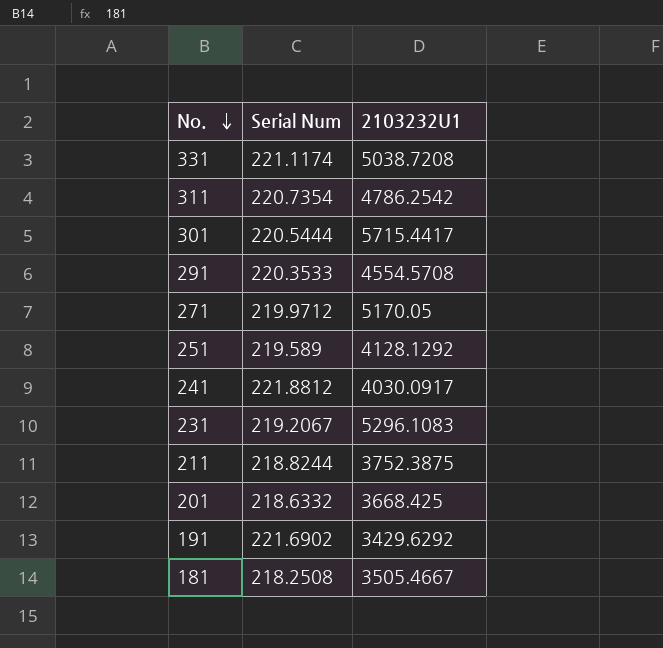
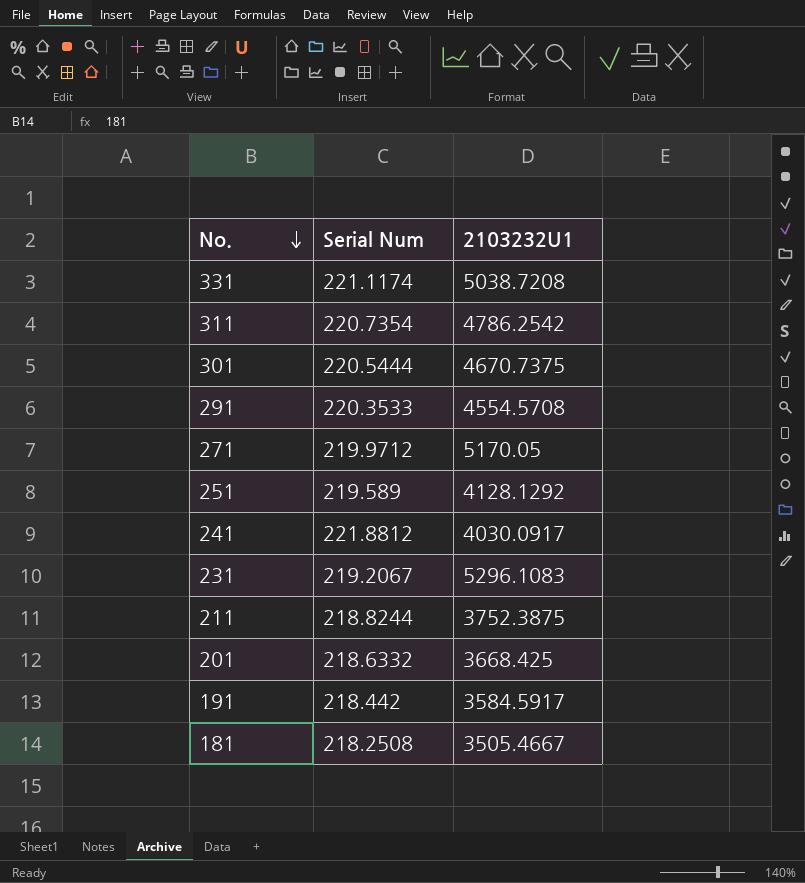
301 | 2103232U1: 5715.4417 -> 4670.7375
191 | Serial Num: 221.6902 -> 218.442
191 | 2103232U1: 3429.6292 -> 3584.5917

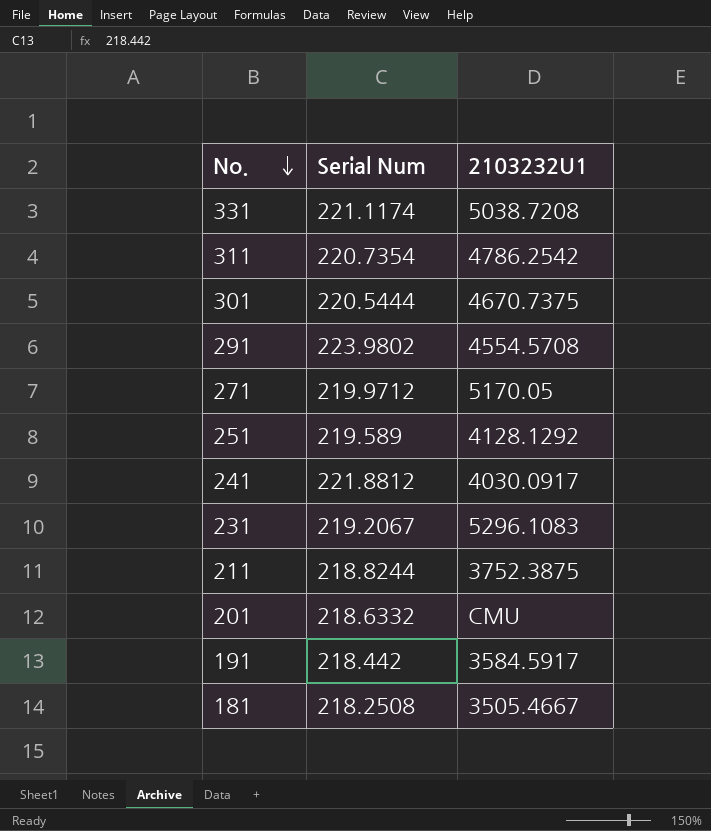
291 | Serial Num: 220.3533 -> 223.9802
201 | 2103232U1: 3668.425 -> CMU

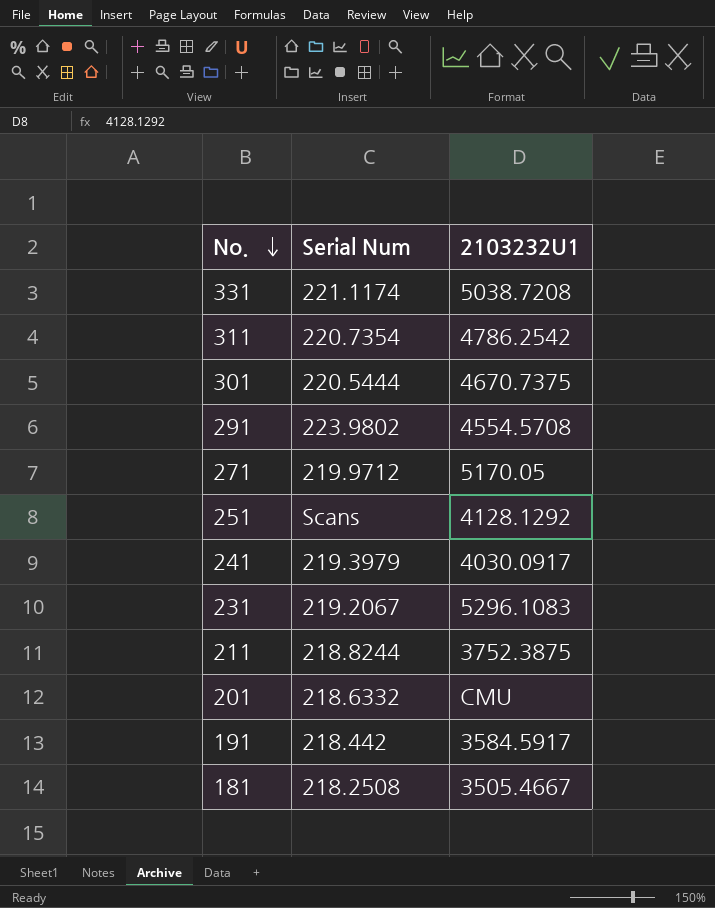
251 | Serial Num: 219.589 -> Scans
241 | Serial Num: 221.8812 -> 219.3979

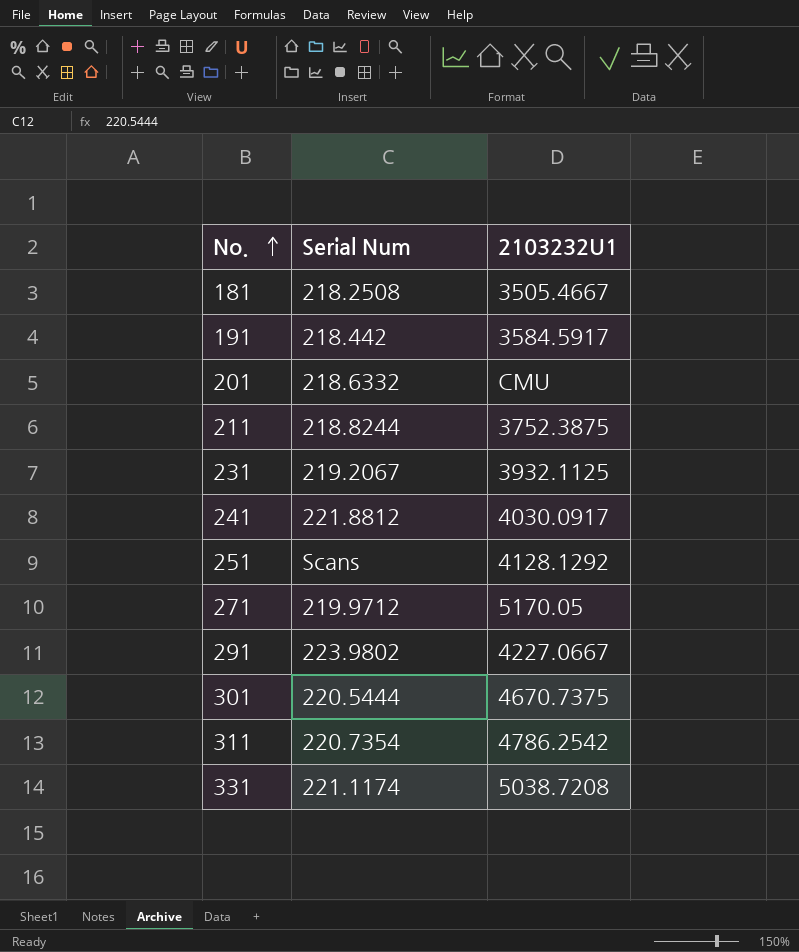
row order: No. descending -> No. ascending
231 | 2103232U1: 5296.1083 -> 3932.1125
241 | Serial Num: 219.3979 -> 221.8812
291 | 2103232U1: 4554.5708 -> 4227.0667

